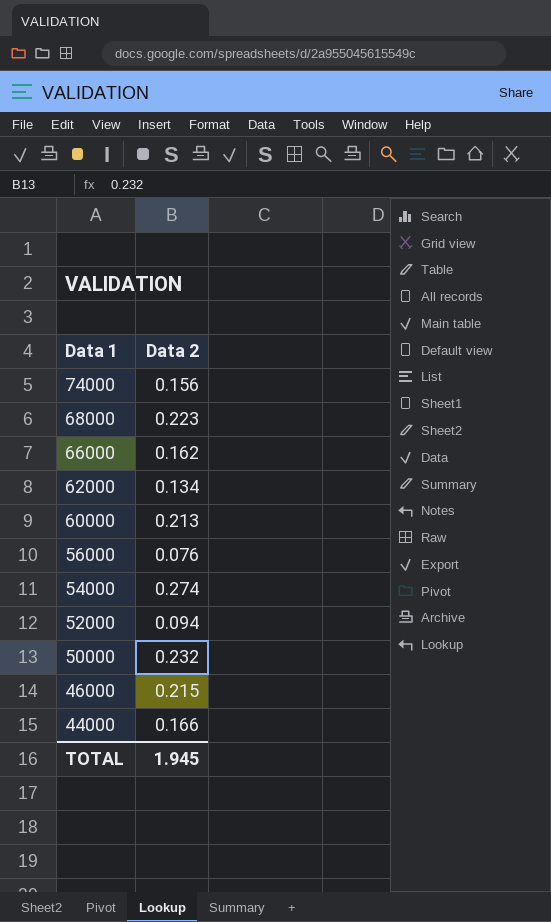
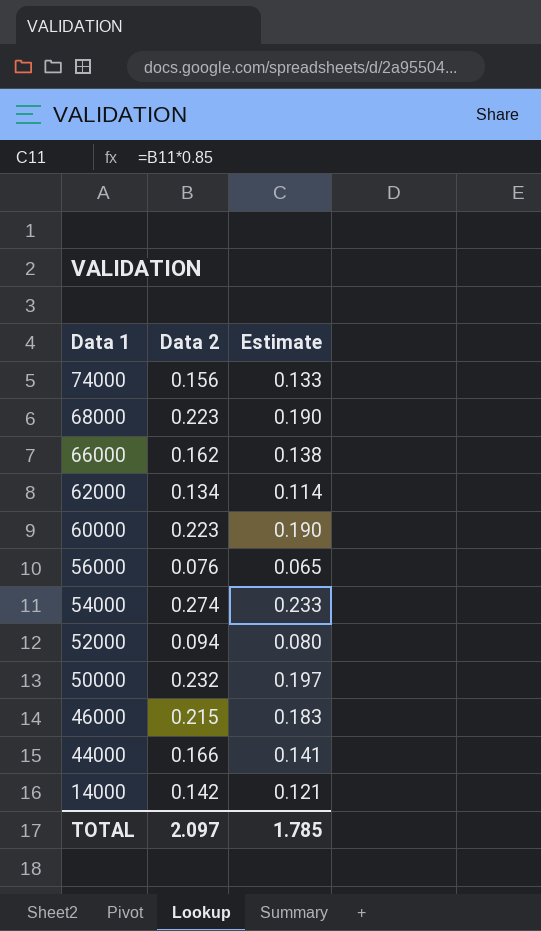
column Estimate | formula: none -> [Data 2] * 0.85
60000 | Data 2: 0.213 -> 0.223
row 14000: none -> 0.142 | 0.121
TOTAL | Data 2: 1.945 -> 2.097

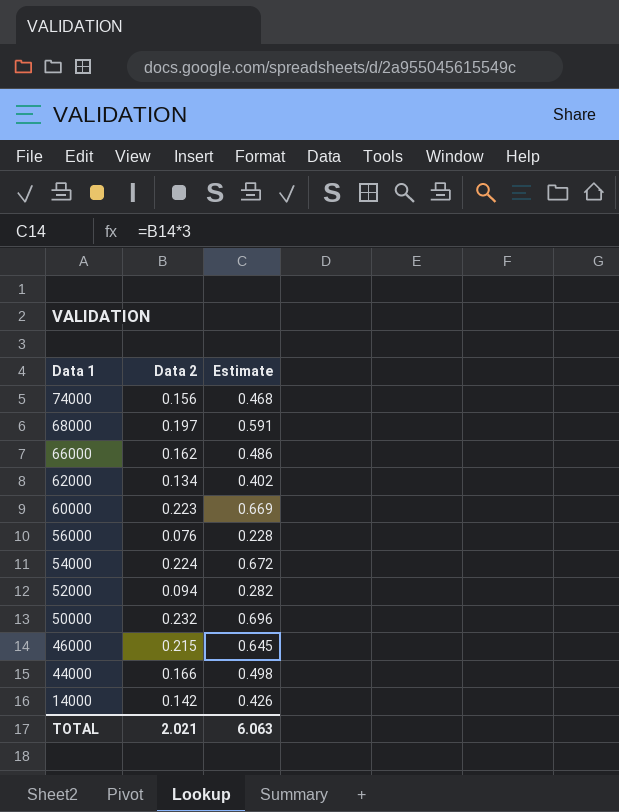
column Estimate | formula: [Data 2] * 0.85 -> [Data 2] * 3
68000 | Data 2: 0.223 -> 0.197
54000 | Data 2: 0.274 -> 0.224
TOTAL | Data 2: 2.097 -> 2.021
TOTAL | Estimate: 1.785 -> 6.063

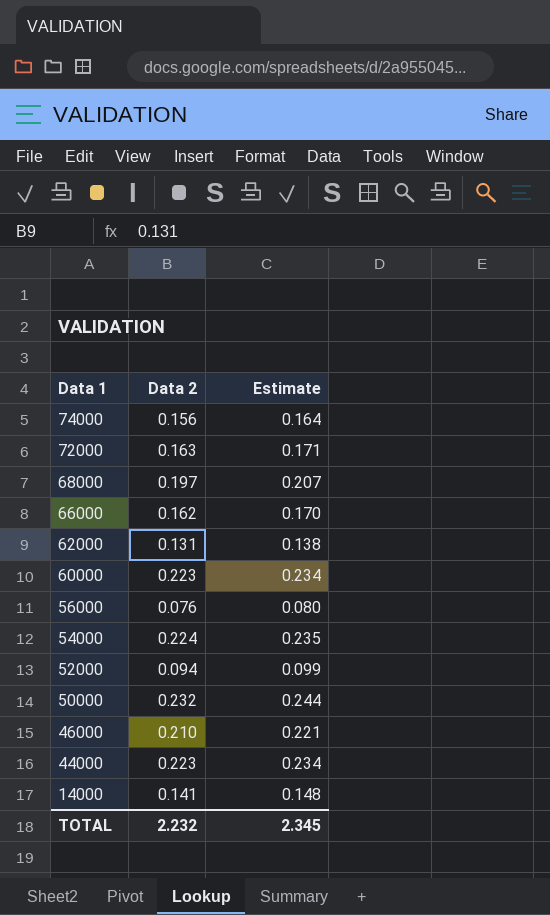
column Estimate | formula: [Data 2] * 3 -> [Data 2] * 1.05
row 72000: none -> 0.163 | 0.171
62000 | Data 2: 0.134 -> 0.131
46000 | Data 2: 0.215 -> 0.210
44000 | Data 2: 0.166 -> 0.223
14000 | Data 2: 0.142 -> 0.141
TOTAL | Data 2: 2.021 -> 2.232
TOTAL | Estimate: 6.063 -> 2.345

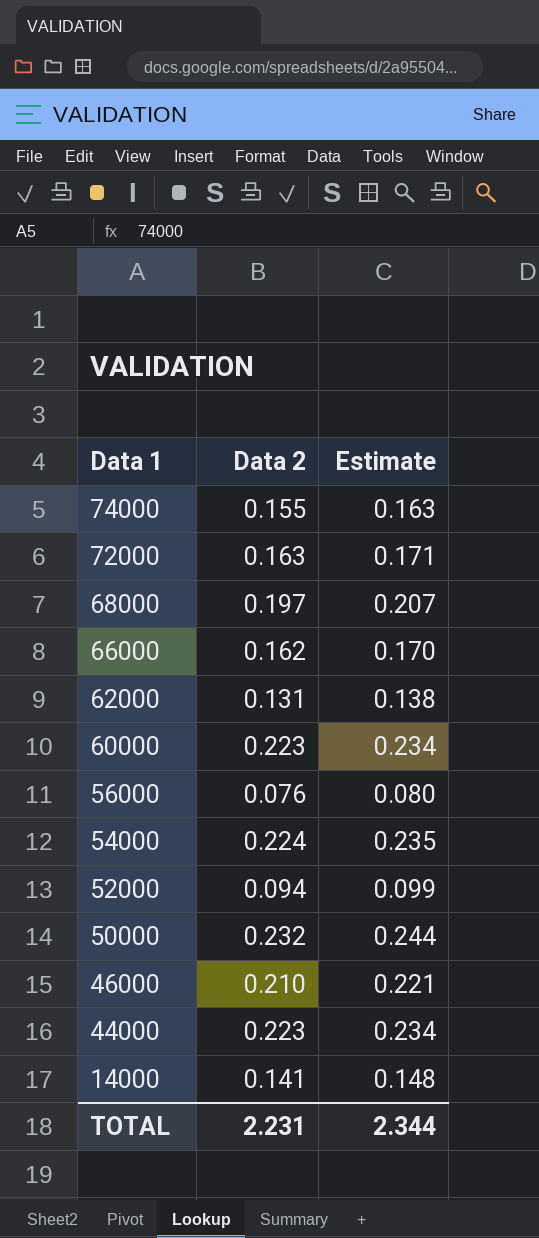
74000 | Data 2: 0.156 -> 0.155
74000 | Estimate: 0.164 -> 0.163
TOTAL | Data 2: 2.232 -> 2.231
TOTAL | Estimate: 2.345 -> 2.344

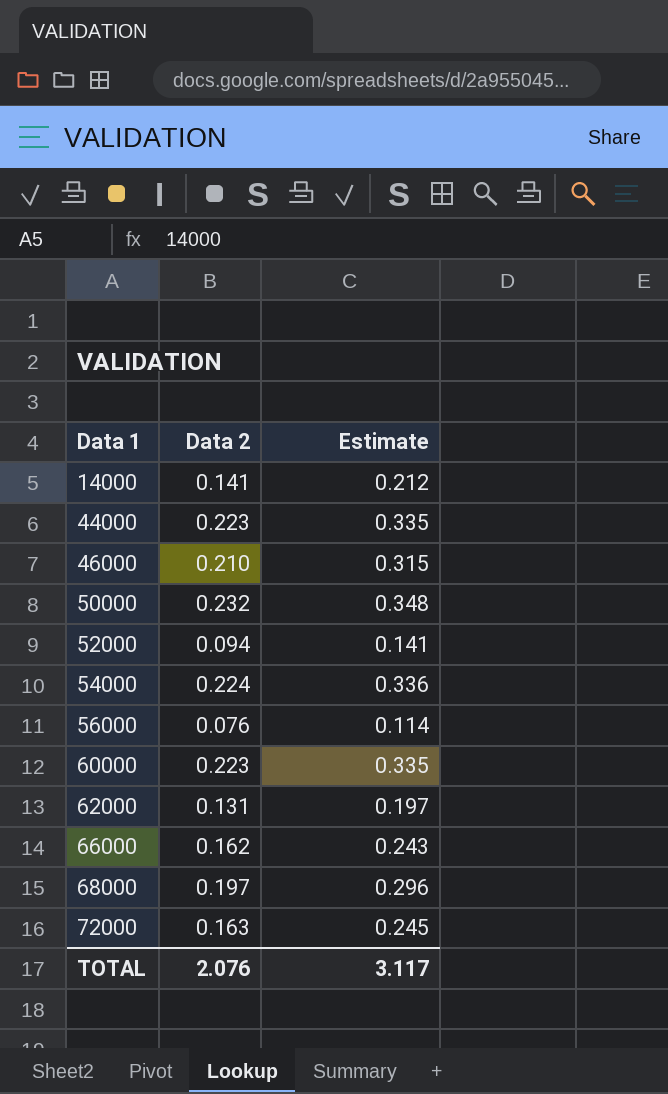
row order: Data 1 descending -> Data 1 ascending
column Estimate | formula: [Data 2] * 1.05 -> [Data 2] * 1.5
row 74000: 0.155 | 0.163 -> none
TOTAL | Data 2: 2.231 -> 2.076
TOTAL | Estimate: 2.344 -> 3.117

